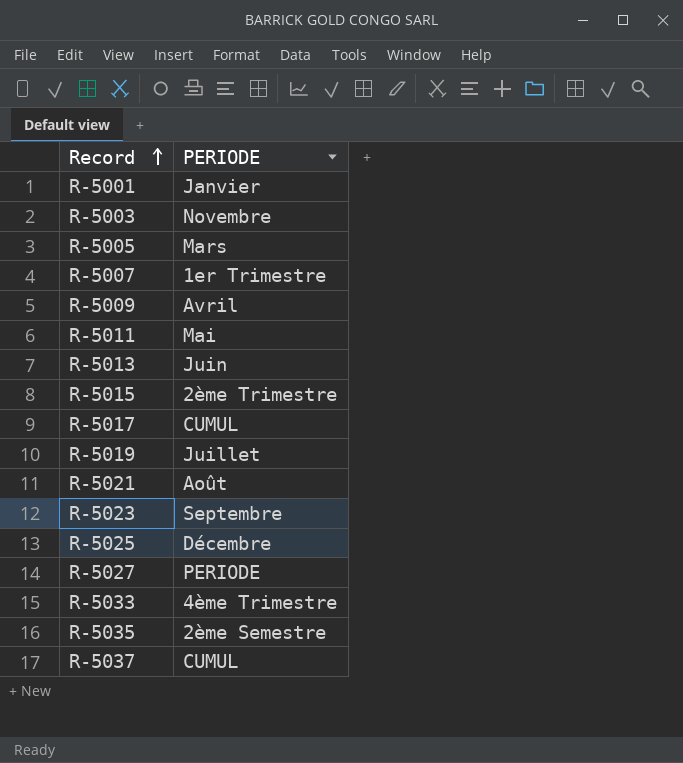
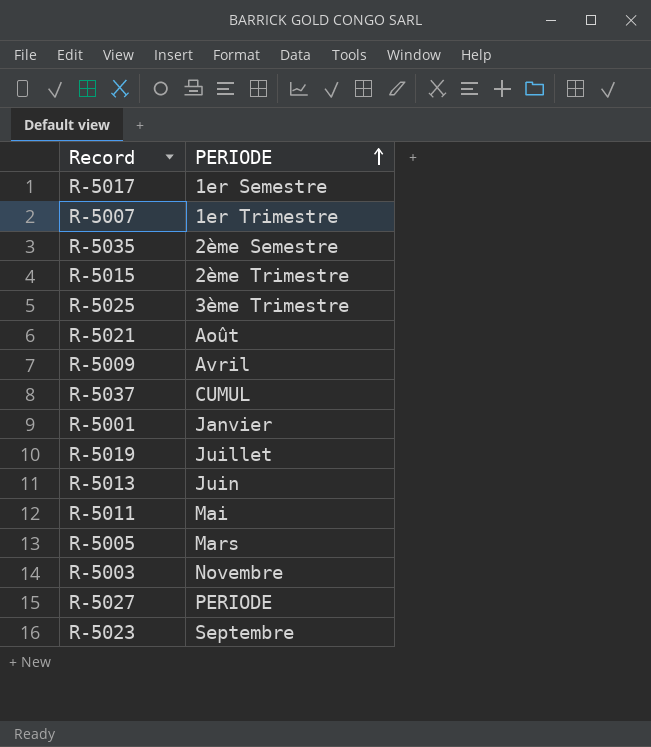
row order: Record ascending -> PERIODE ascending
row R-5033: 4ème Trimestre -> none
R-5017 | PERIODE: CUMUL -> 1er Semestre
R-5025 | PERIODE: Décembre -> 3ème Trimestre

